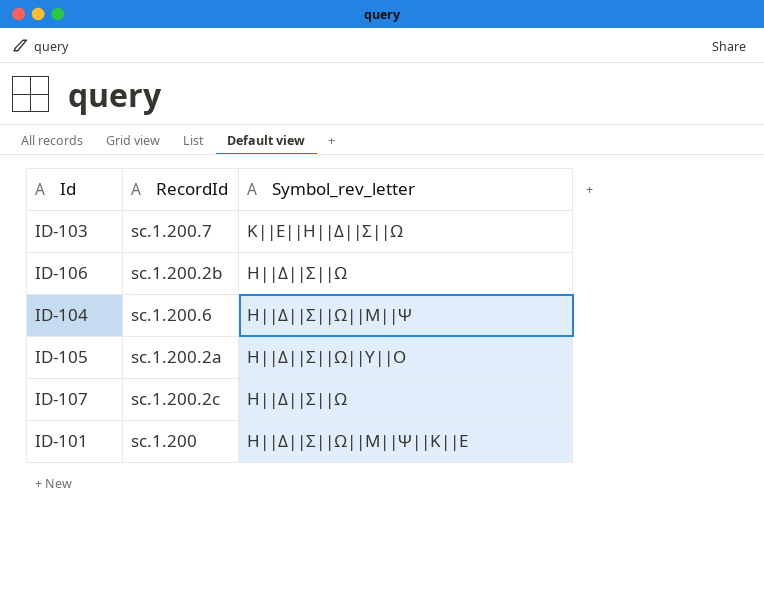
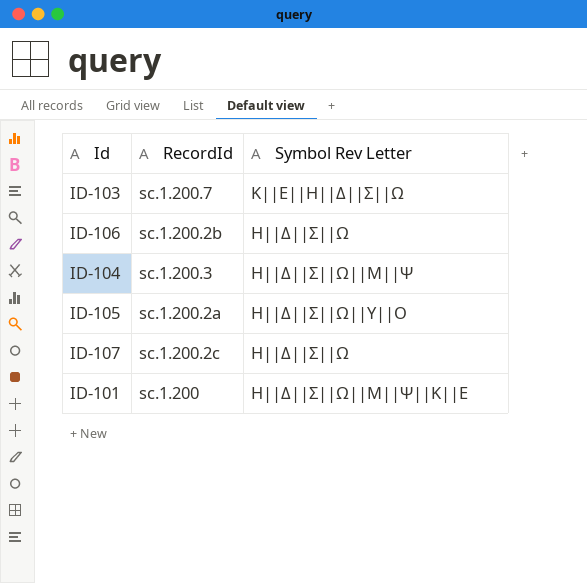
column name: Symbol_rev_letter -> Symbol Rev Letter
ID-104 | RecordId: sc.1.200.6 -> sc.1.200.3

